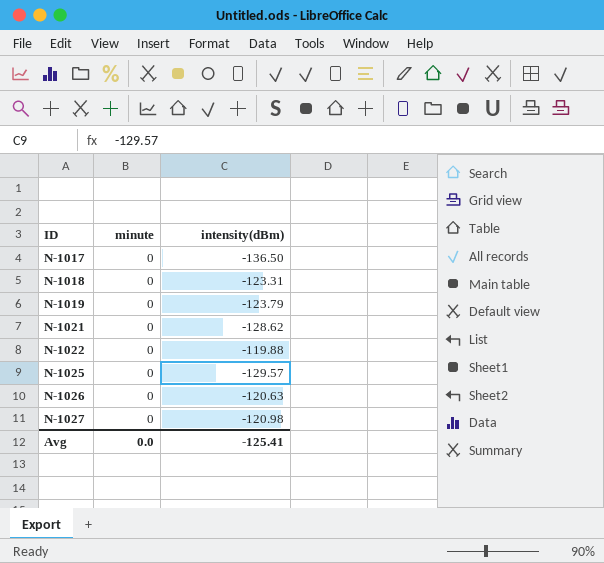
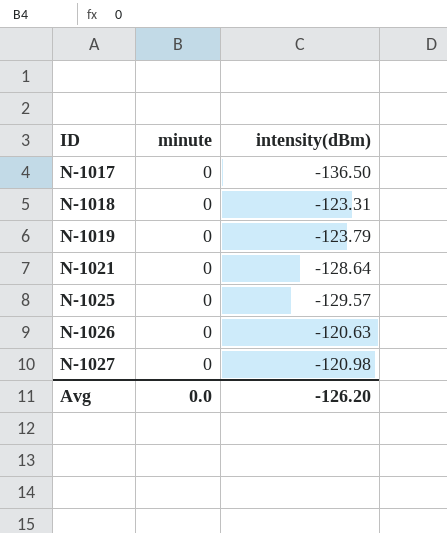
row N-1022: 0 | -119.88 -> none
N-1021 | intensity(dBm): -128.62 -> -128.64
Avg | intensity(dBm): -125.41 -> -126.20

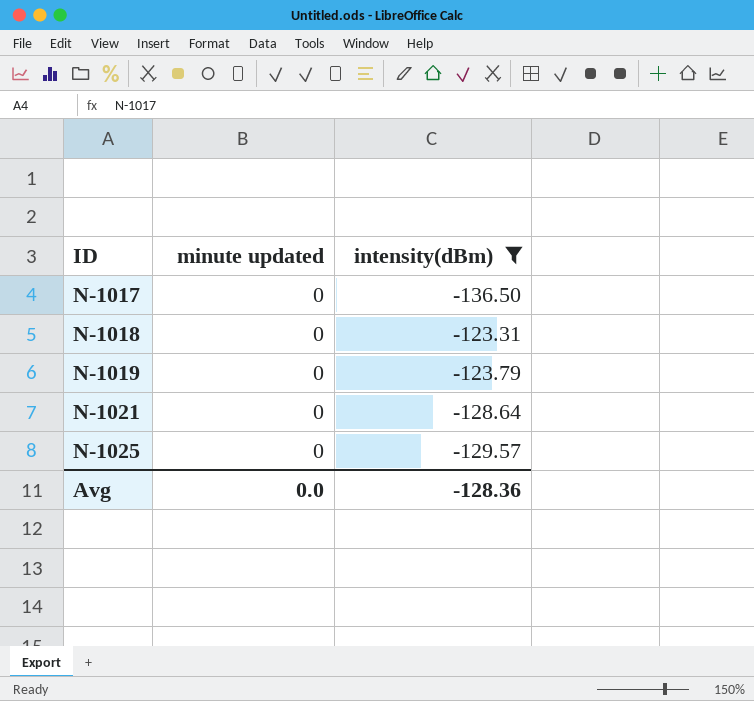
filter: none -> intensity(dBm) <= -123.31
column name: minute -> minute updated
Avg | intensity(dBm): -126.20 -> -128.36

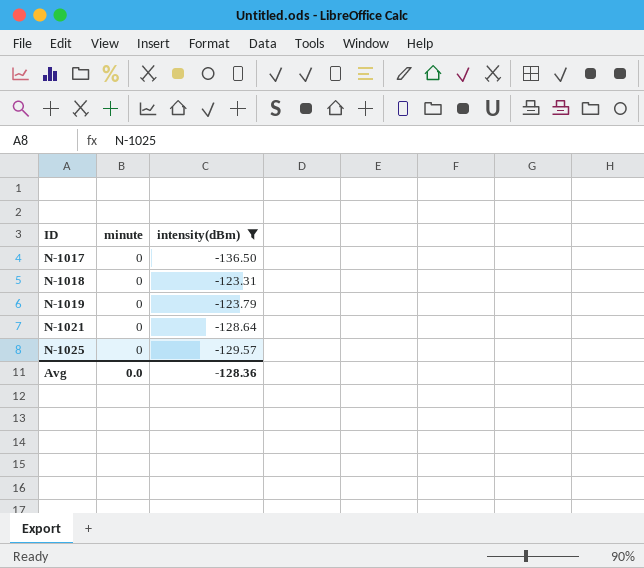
column name: minute updated -> minute

